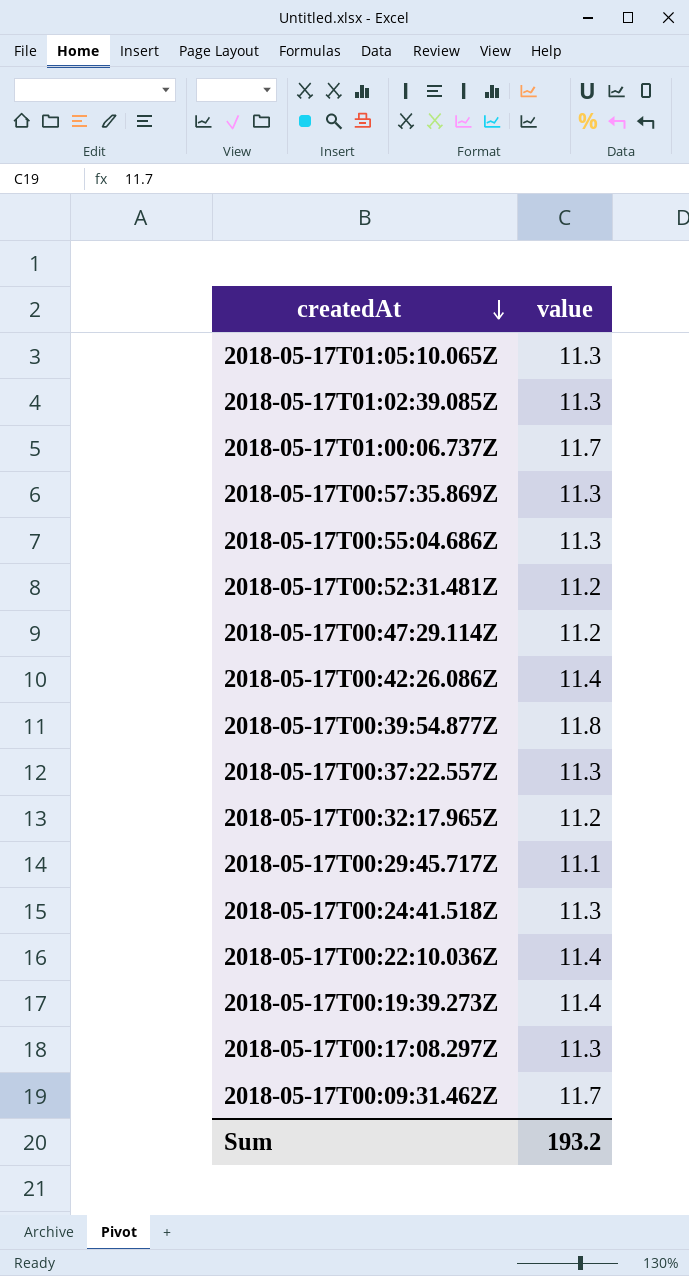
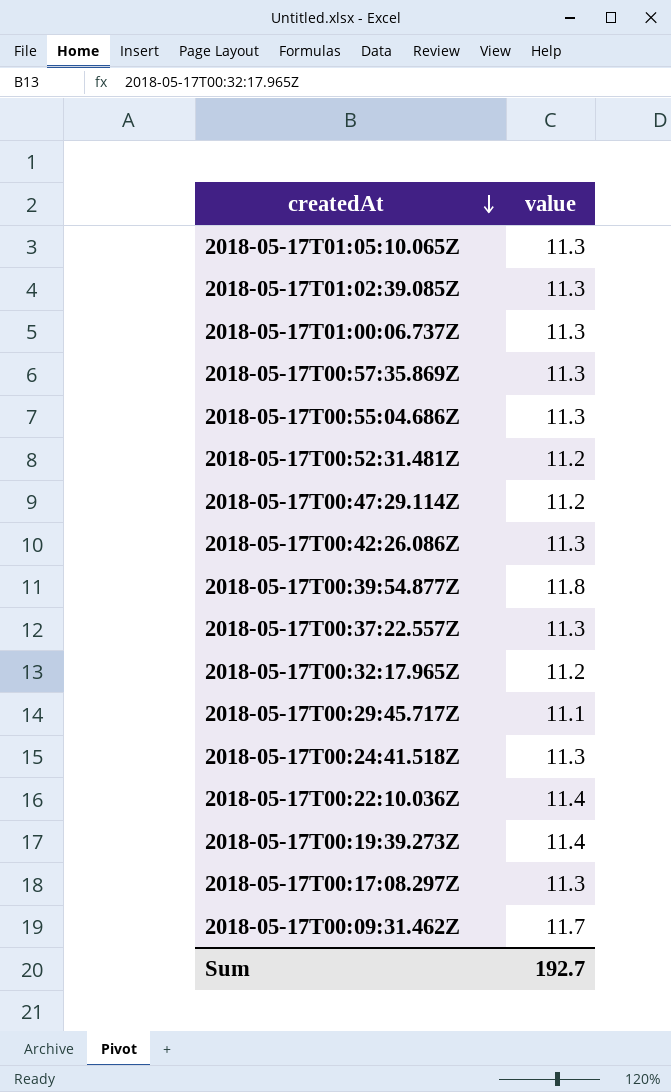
2018-05-17T01:00:06.737Z | value: 11.7 -> 11.3
2018-05-17T00:42:26.086Z | value: 11.4 -> 11.3
Sum | value: 193.2 -> 192.7

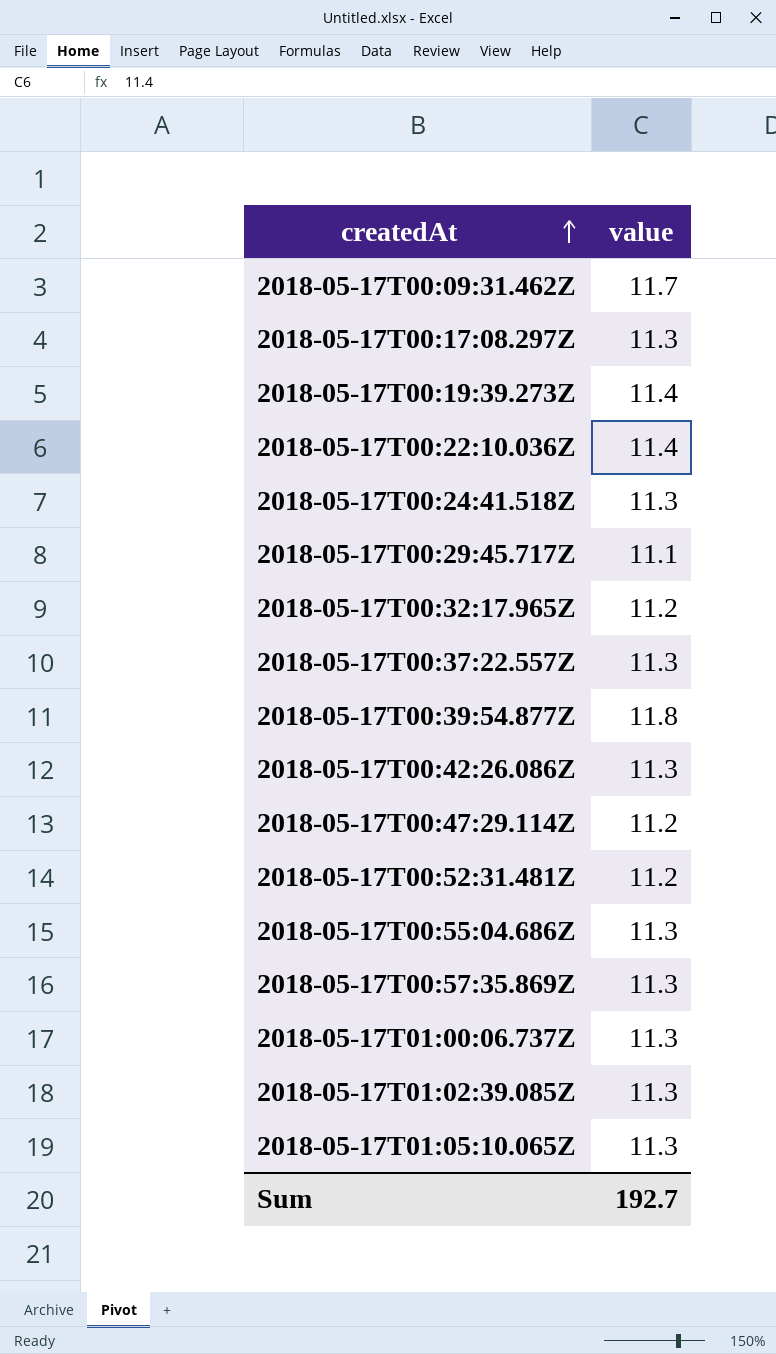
row order: createdAt descending -> createdAt ascending

